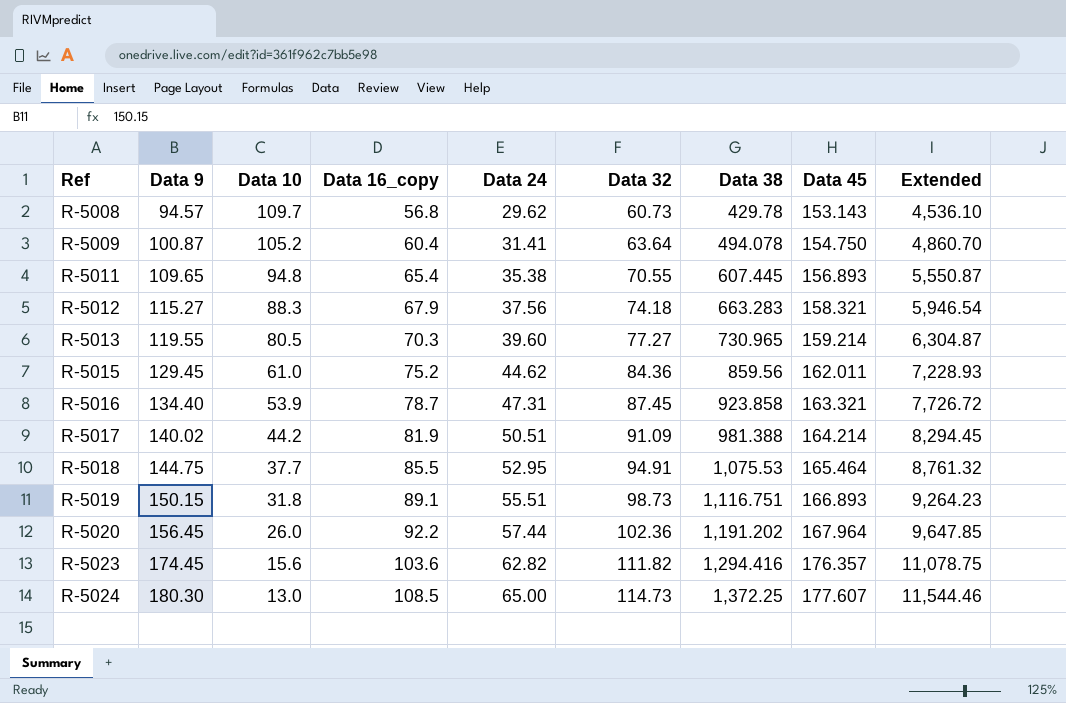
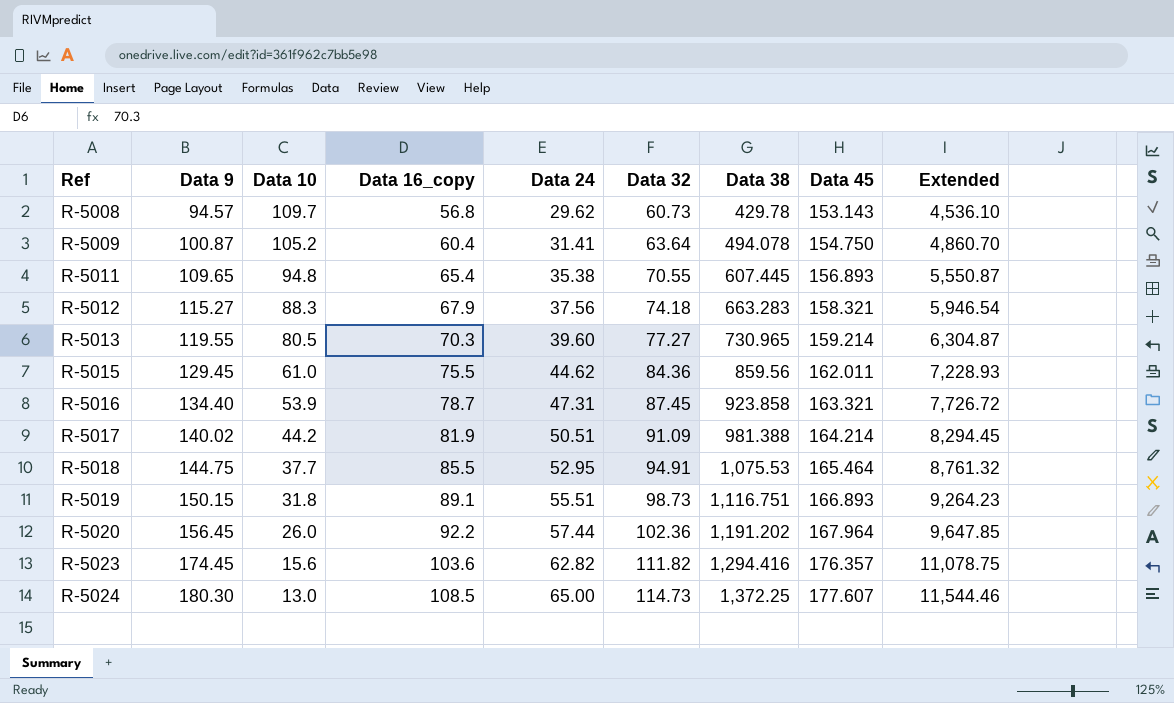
R-5015 | Data 16_copy: 75.2 -> 75.5

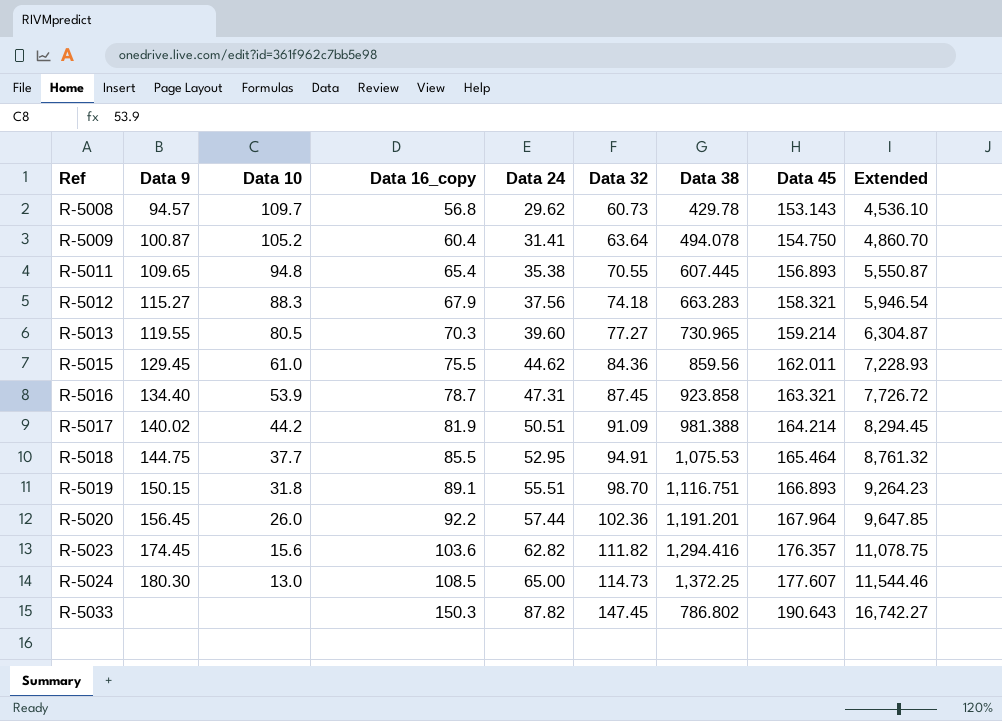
R-5019 | Data 32: 98.73 -> 98.70
R-5020 | Data 38: 1,191.202 -> 1,191.201
row R-5033: none -> none | none | 150.3 | 87.82 | 147.45 | 786.802 | 190.643 | 16,742.27

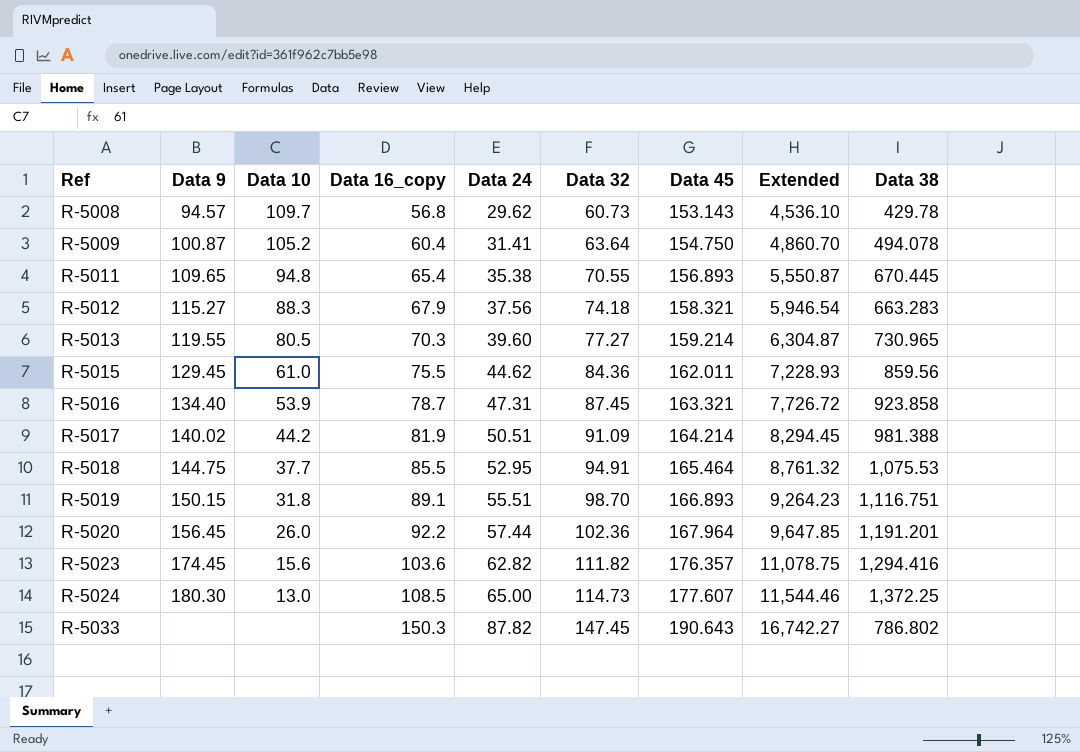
column Data 38 | position: 7 -> 9
R-5011 | Data 38: 607.445 -> 670.445

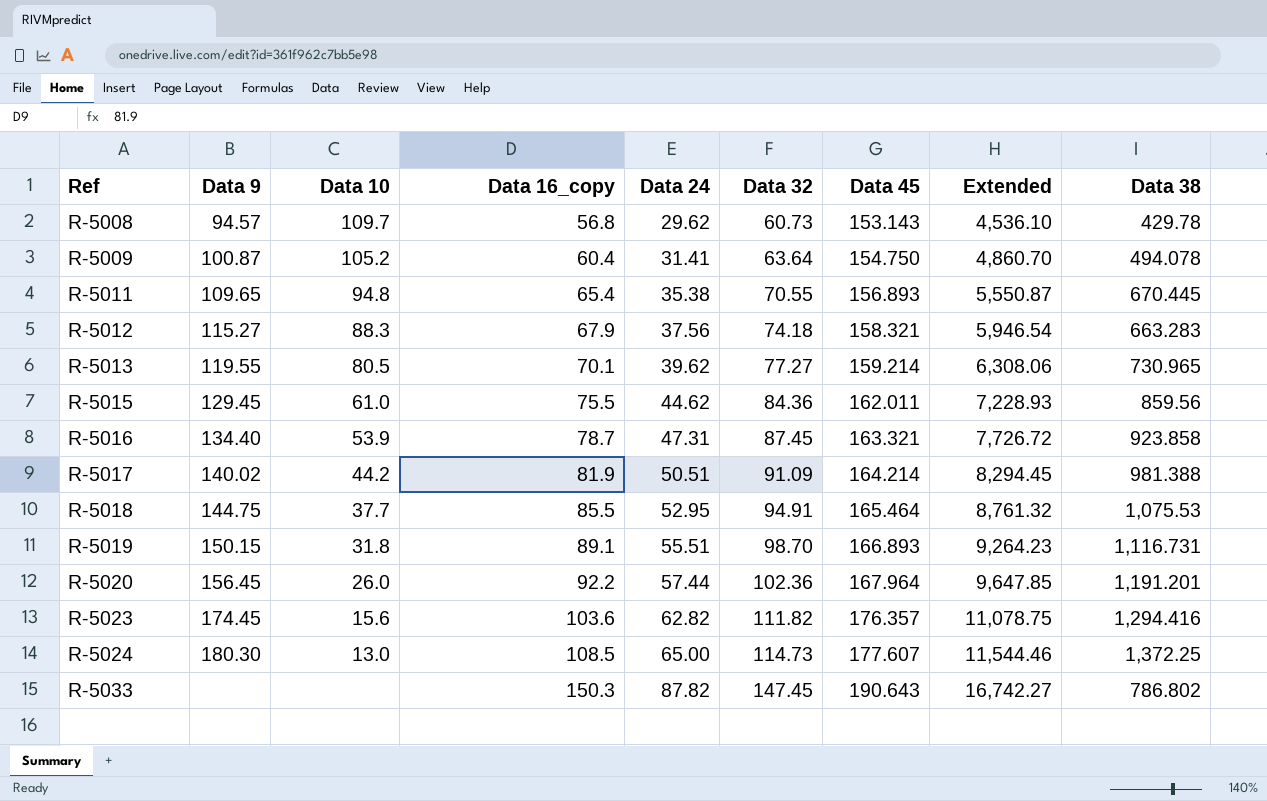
R-5013 | Data 16_copy: 70.3 -> 70.1
R-5013 | Data 24: 39.60 -> 39.62
R-5013 | Extended: 6,304.87 -> 6,308.06
R-5019 | Data 38: 1,116.751 -> 1,116.731

